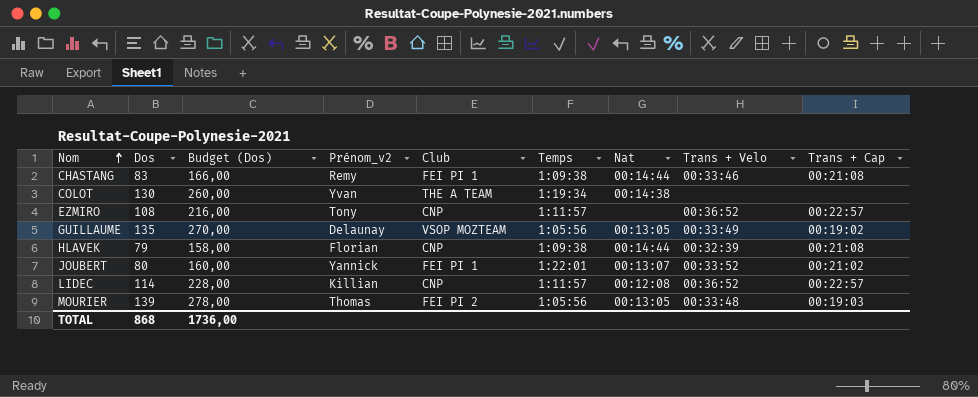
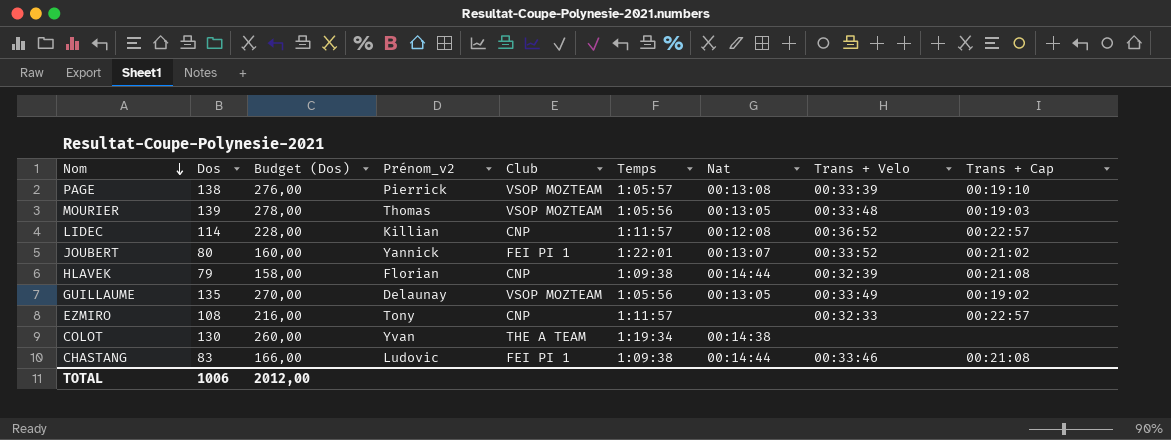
row order: Nom ascending -> Nom descending
row PAGE: none -> 138 | 276,00 | Pierrick | VSOP MOZTEAM | 1:05:57 | 00:13:08 | 00:33:39 | 00:19:10
MOURIER | Club: FEI PI 2 -> VSOP MOZTEAM
EZMIRO | Trans + Velo: 00:36:52 -> 00:32:33
CHASTANG | Prénom_v2: Remy -> Ludovic
TOTAL | Dos: 868 -> 1006
TOTAL | Budget (Dos): 1736,00 -> 2012,00

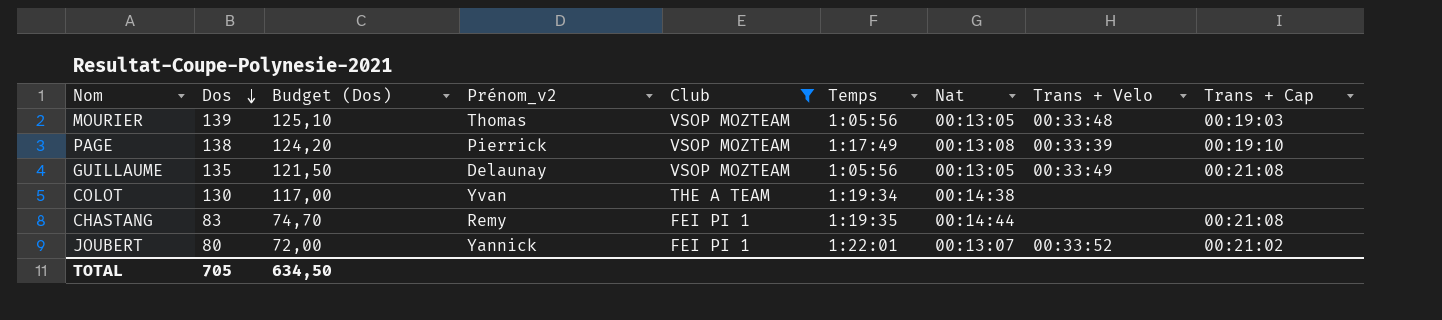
filter: none -> Club != CNP
row order: Nom descending -> Dos descending
column Budget (Dos) | formula: [Dos] * 2 -> [Dos] * 0,9
PAGE | Temps: 1:05:57 -> 1:17:49
GUILLAUME | Trans + Cap: 00:19:02 -> 00:21:08
CHASTANG | Prénom_v2: Ludovic -> Remy
CHASTANG | Temps: 1:09:38 -> 1:19:35
CHASTANG | Trans + Velo: 00:33:46 -> none
TOTAL | Dos: 1006 -> 705
TOTAL | Budget (Dos): 2012,00 -> 634,50

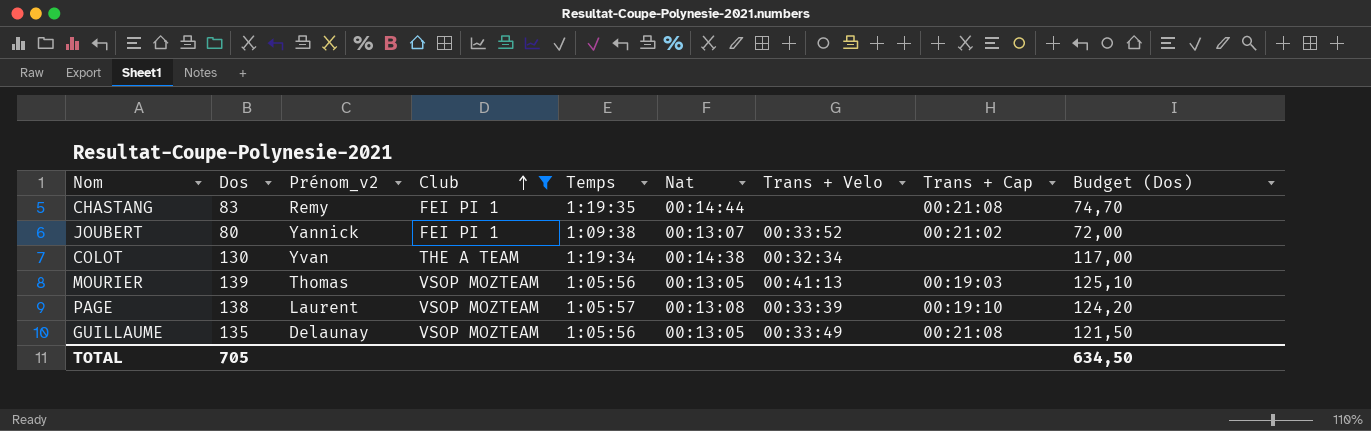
row order: Dos descending -> Club ascending
column Budget (Dos) | position: 3 -> 9
JOUBERT | Temps: 1:22:01 -> 1:09:38
COLOT | Trans + Velo: none -> 00:32:34
MOURIER | Trans + Velo: 00:33:48 -> 00:41:13
PAGE | Prénom_v2: Pierrick -> Laurent
PAGE | Temps: 1:17:49 -> 1:05:57

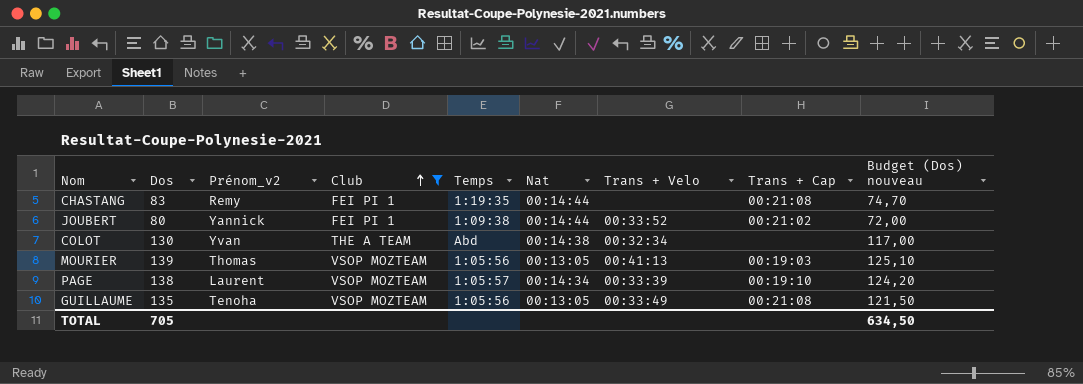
column name: Budget (Dos) -> Budget (Dos) nouveau
JOUBERT | Nat: 00:13:07 -> 00:14:44
COLOT | Temps: 1:19:34 -> Abd
PAGE | Nat: 00:13:08 -> 00:14:34
GUILLAUME | Prénom_v2: Delaunay -> Tenoha

